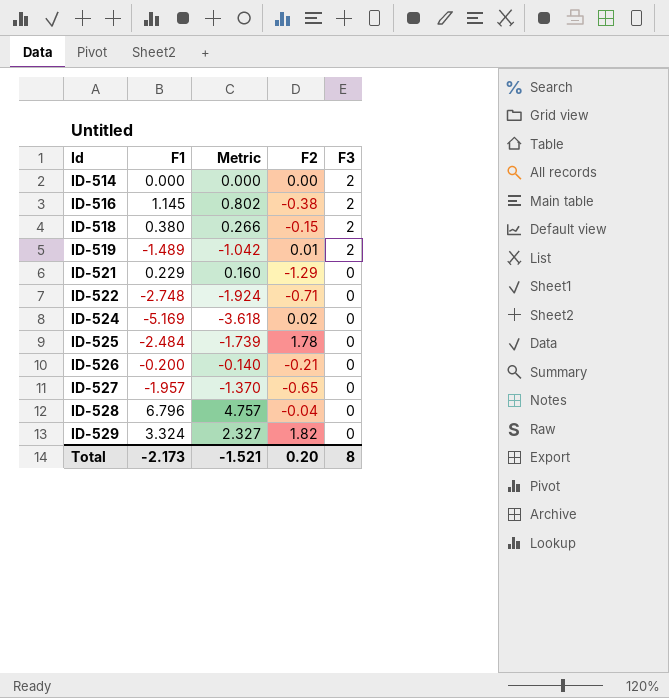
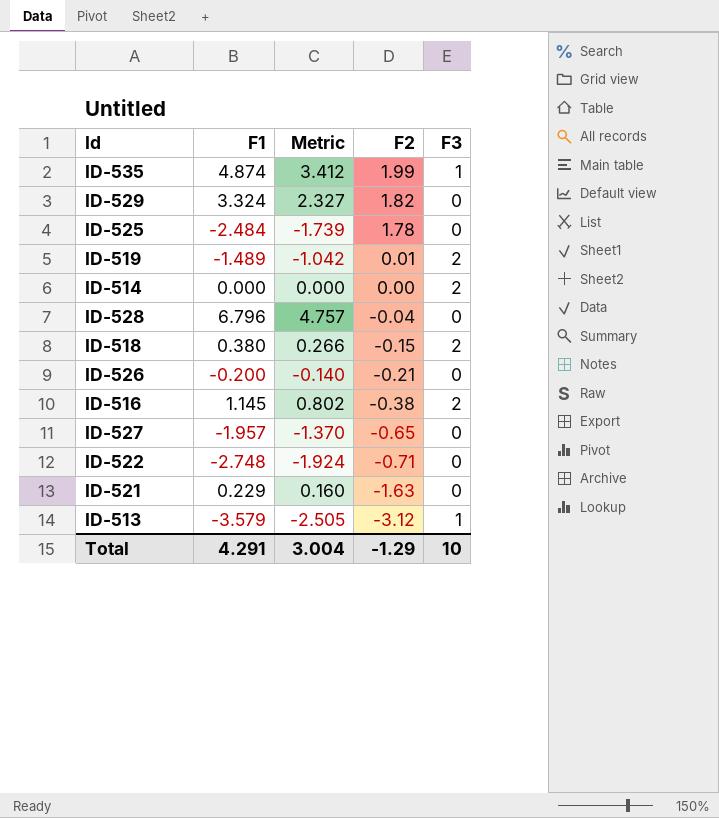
row order: Id ascending -> F2 descending
row ID-524: -5.169 | -3.618 | 0.02 | 0 -> none
row ID-535: none -> 4.874 | 3.412 | 1.99 | 1
ID-521 | F2: -1.29 -> -1.63
row ID-513: none -> -3.579 | -2.505 | -3.12 | 1
Total | F1: -2.173 -> 4.291
Total | Metric: -1.521 -> 3.004
Total | F2: 0.20 -> -1.29
Total | F3: 8 -> 10

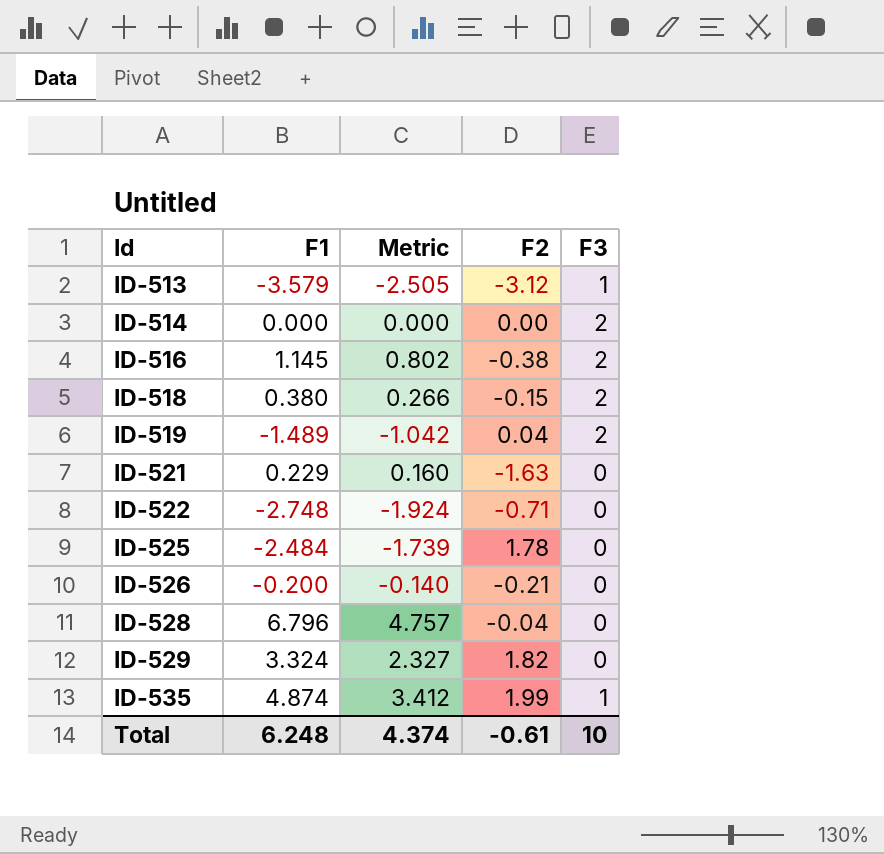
row order: F2 descending -> Id ascending
row ID-527: -1.957 | -1.370 | -0.65 | 0 -> none
ID-519 | F2: 0.01 -> 0.04
Total | F1: 4.291 -> 6.248
Total | Metric: 3.004 -> 4.374
Total | F2: -1.29 -> -0.61

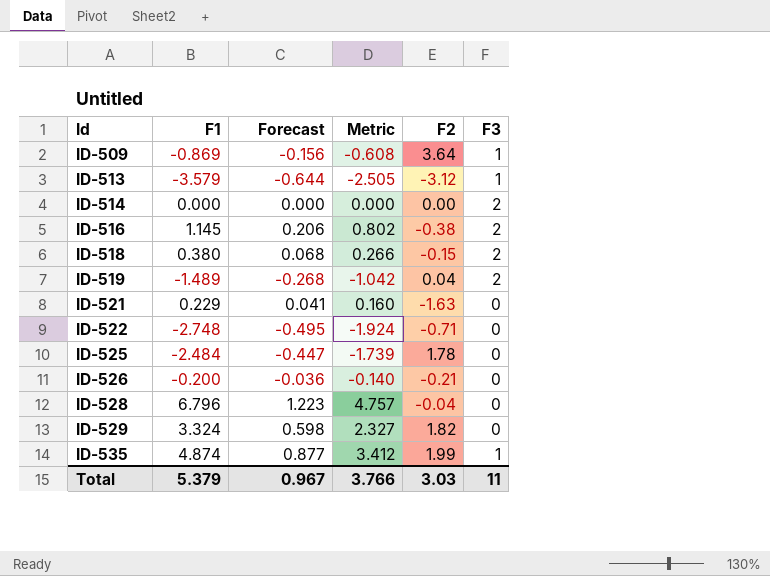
column Forecast | formula: none -> [F1] * 0.18
row ID-509: none -> -0.869 | -0.156 | -0.608 | 3.64 | 1
Total | F1: 6.248 -> 5.379
Total | Metric: 4.374 -> 3.766
Total | F2: -0.61 -> 3.03
Total | F3: 10 -> 11

